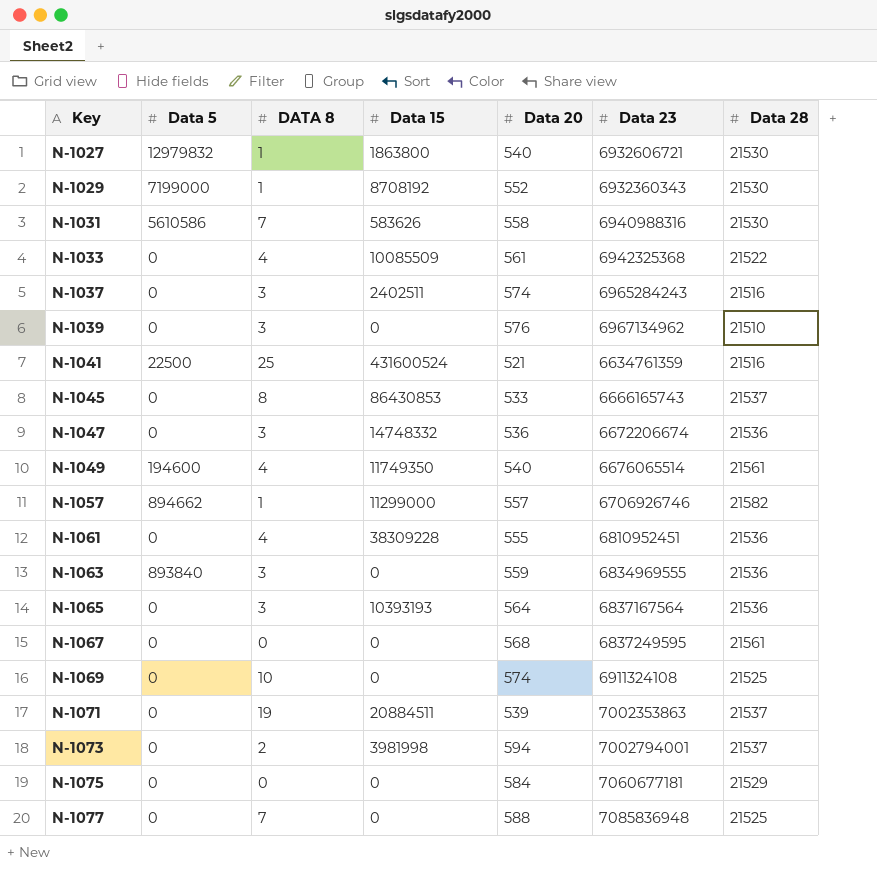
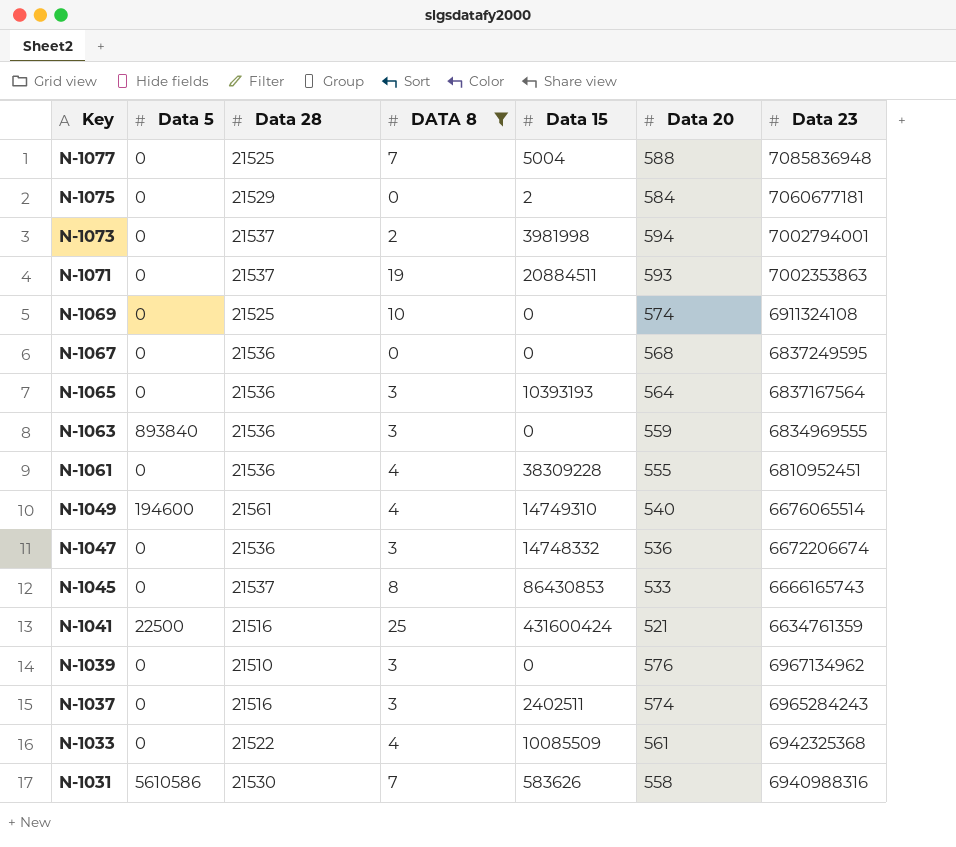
filter: none -> DATA 8 != 1
row order: Key ascending -> Key descending
column Data 28 | position: 7 -> 3
N-1077 | Data 15: 0 -> 5004
N-1075 | Data 15: 0 -> 2
N-1071 | Data 20: 539 -> 593
N-1067 | Data 28: 21561 -> 21536
N-1049 | Data 15: 11749350 -> 14749310
N-1041 | Data 15: 431600524 -> 431600424

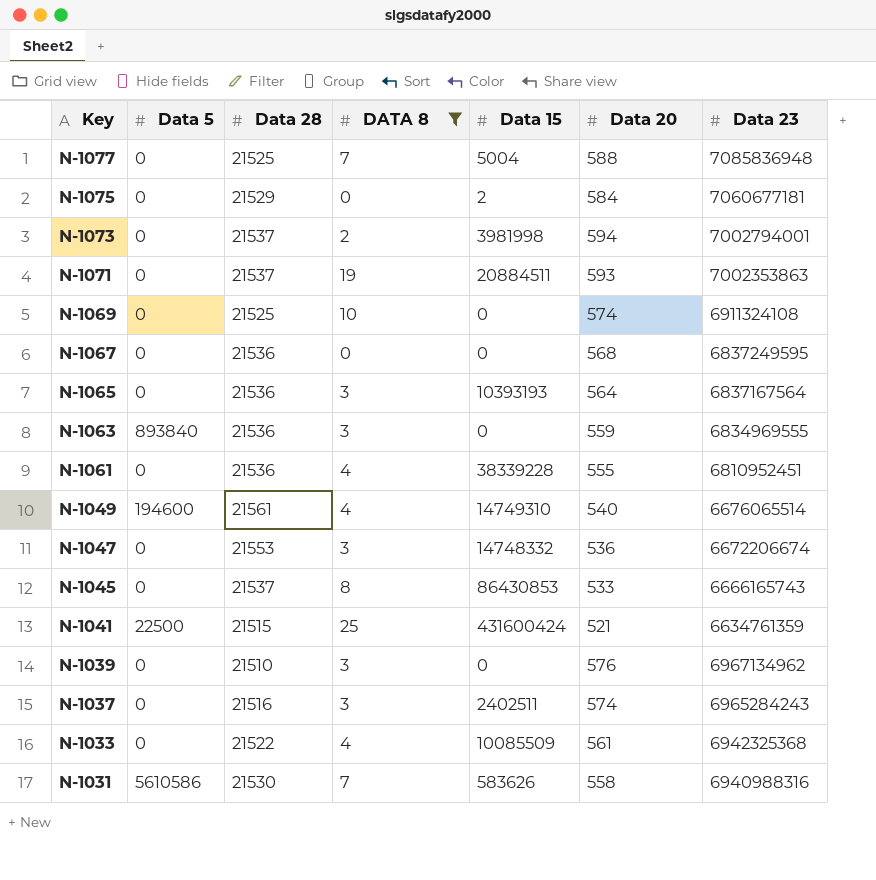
N-1061 | Data 15: 38309228 -> 38339228
N-1047 | Data 28: 21536 -> 21553
N-1041 | Data 28: 21516 -> 21515

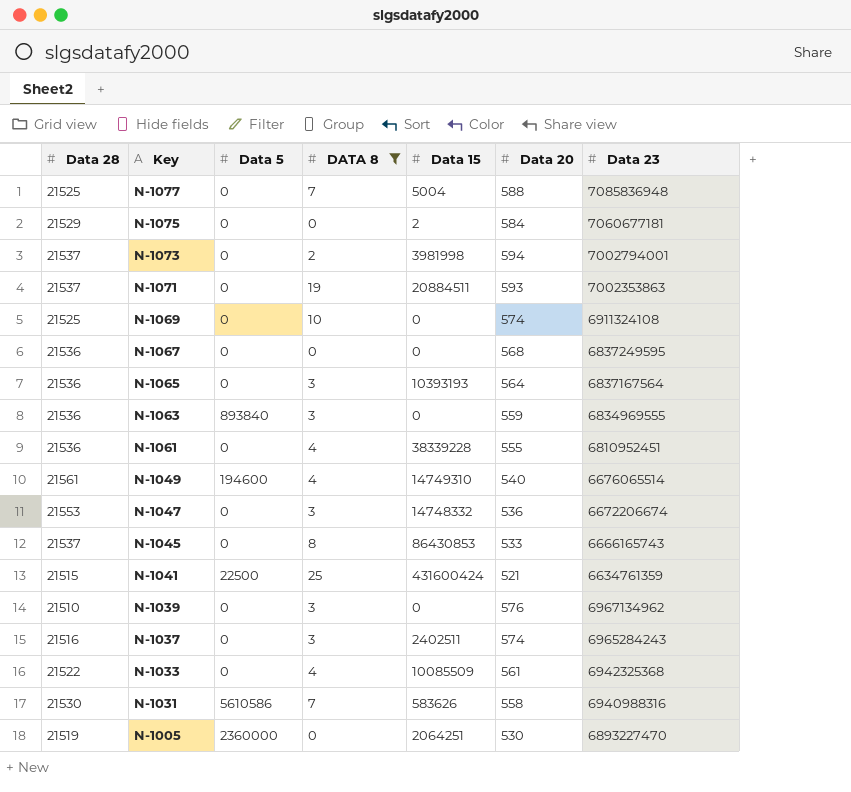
column Data 28 | position: 3 -> 1
row N-1005: none -> 21519 | 2360000 | 0 | 2064251 | 530 | 6893227470

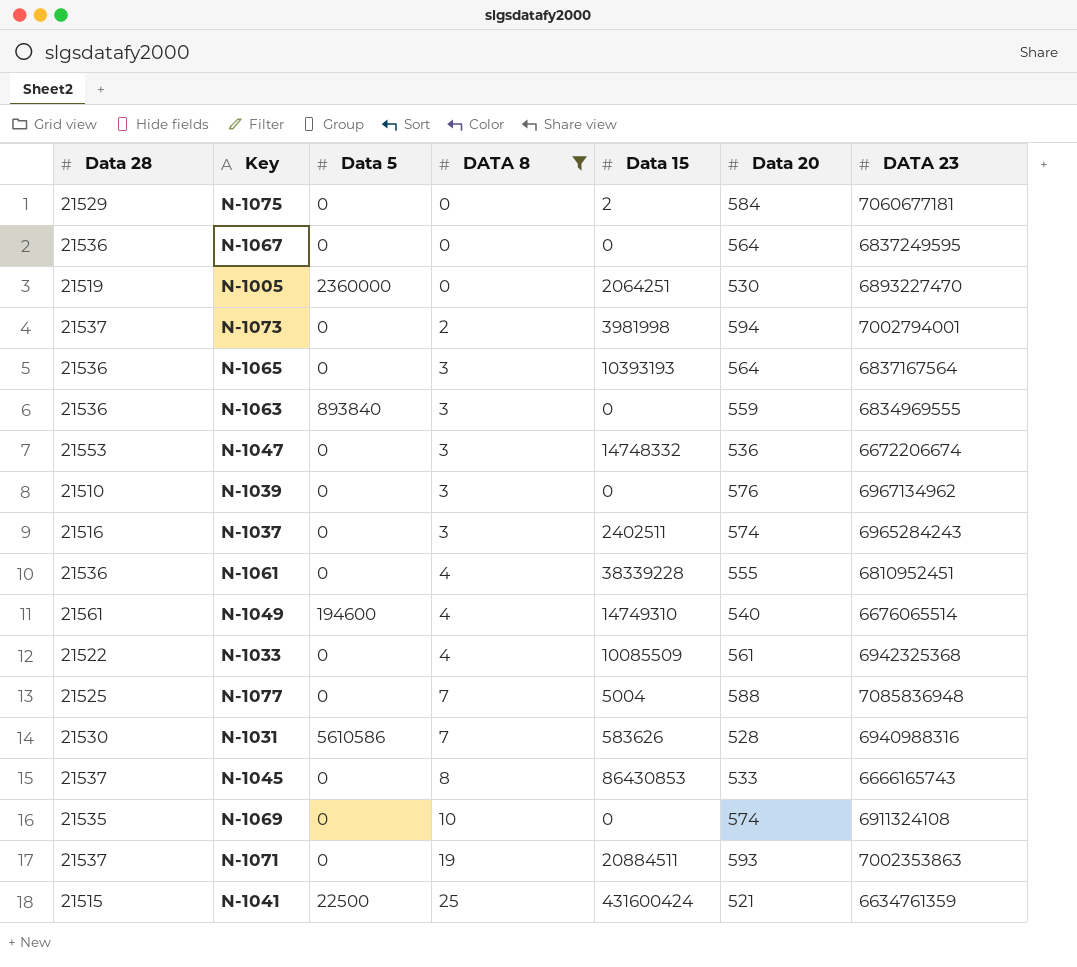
row order: Key descending -> DATA 8 ascending
column name: Data 23 -> DATA 23
N-1067 | Data 20: 568 -> 564
N-1031 | Data 20: 558 -> 528
N-1069 | Data 28: 21525 -> 21535

